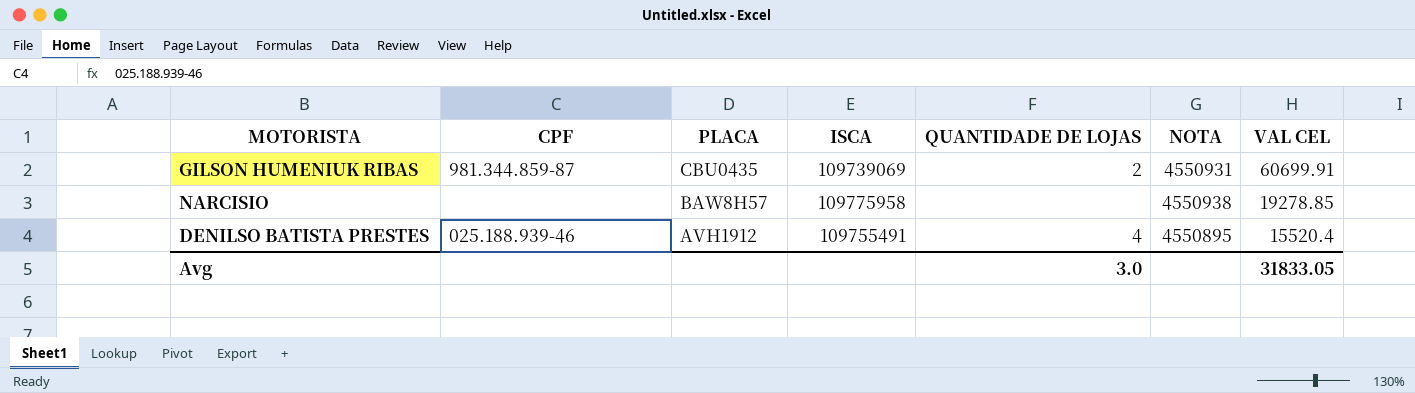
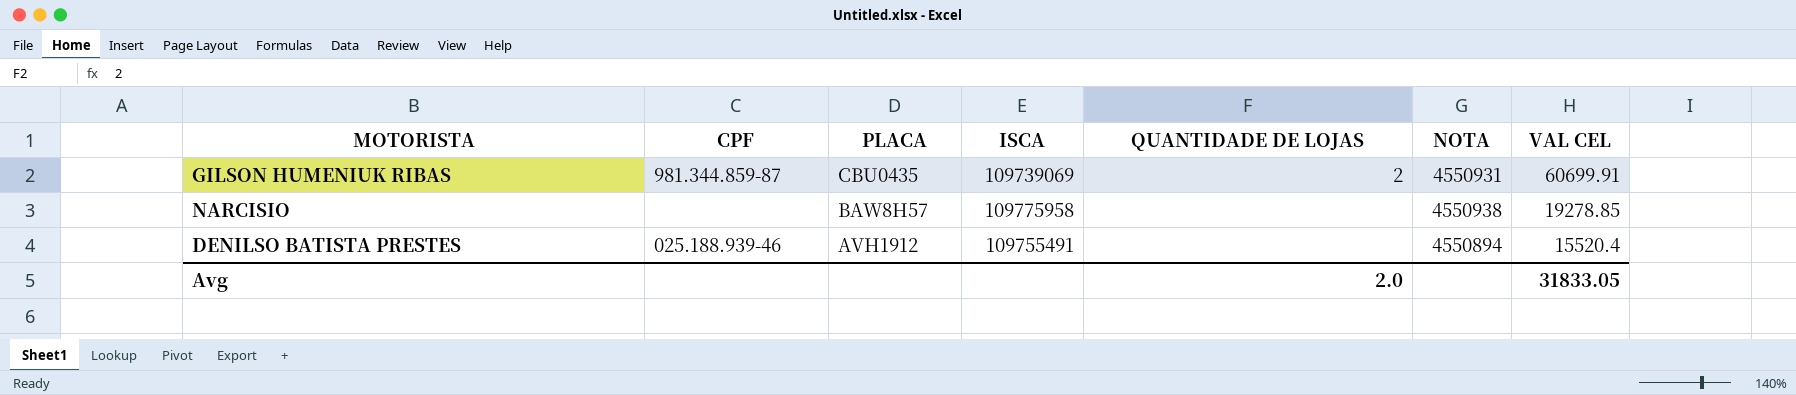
DENILSO BATISTA PRESTES | QUANTIDADE DE LOJAS: 4 -> none
DENILSO BATISTA PRESTES | NOTA: 4550895 -> 4550894
Avg | QUANTIDADE DE LOJAS: 3.0 -> 2.0

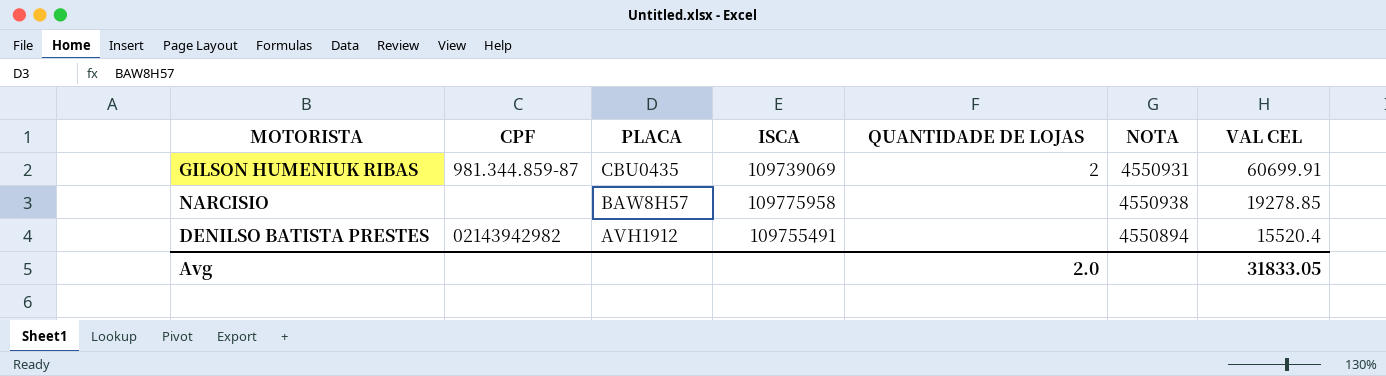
DENILSO BATISTA PRESTES | CPF: 025.188.939-46 -> 02143942982

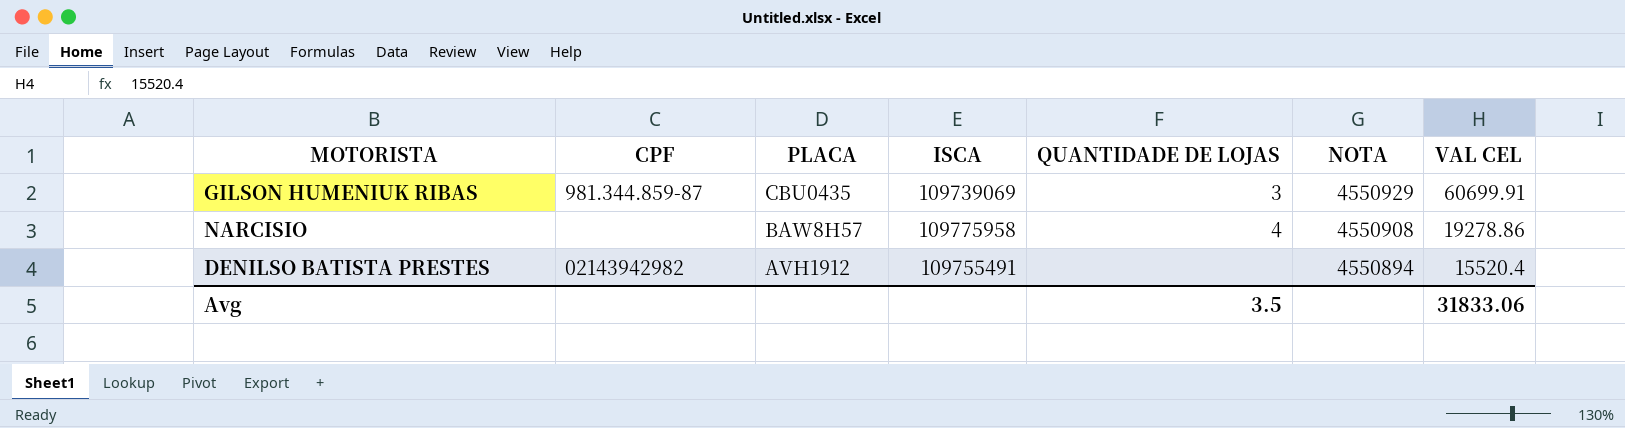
GILSON HUMENIUK RIBAS | QUANTIDADE DE LOJAS: 2 -> 3
GILSON HUMENIUK RIBAS | NOTA: 4550931 -> 4550929
NARCISIO | QUANTIDADE DE LOJAS: none -> 4
NARCISIO | NOTA: 4550938 -> 4550908
NARCISIO | VAL CEL: 19278.85 -> 19278.86
Avg | QUANTIDADE DE LOJAS: 2.0 -> 3.5
Avg | VAL CEL: 31833.05 -> 31833.06

